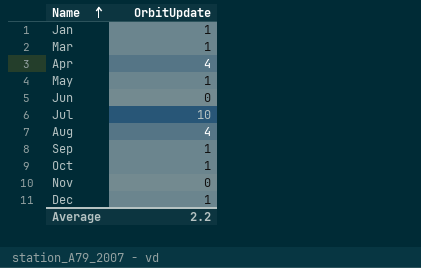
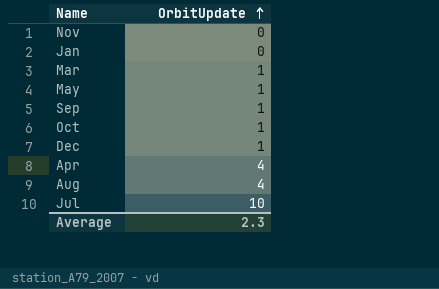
row order: Name ascending -> OrbitUpdate ascending
row Jun: 0 -> none
Jan | OrbitUpdate: 1 -> 0
Average | OrbitUpdate: 2.2 -> 2.3

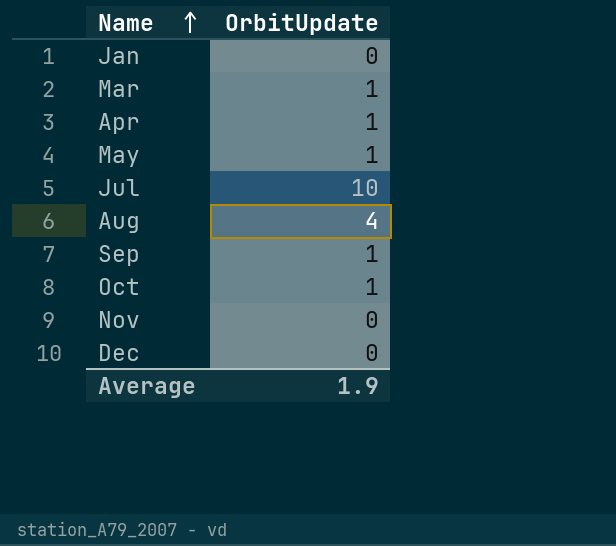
row order: OrbitUpdate ascending -> Name ascending
Apr | OrbitUpdate: 4 -> 1
Dec | OrbitUpdate: 1 -> 0
Average | OrbitUpdate: 2.3 -> 1.9

